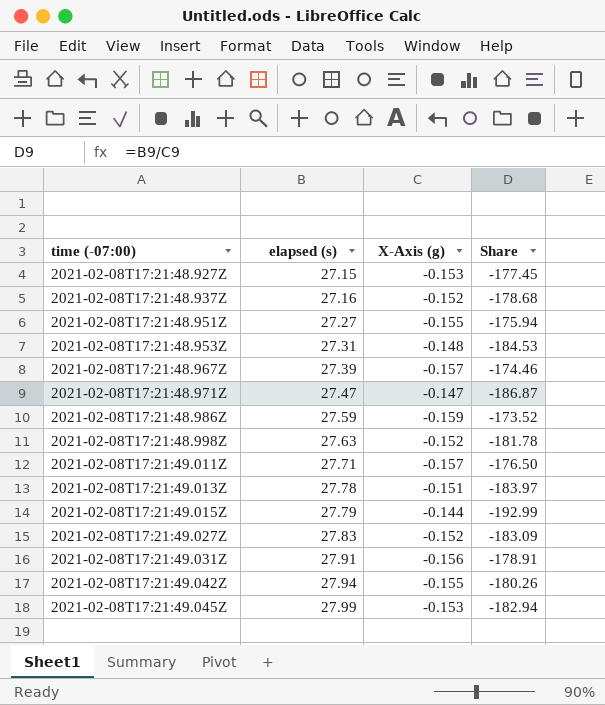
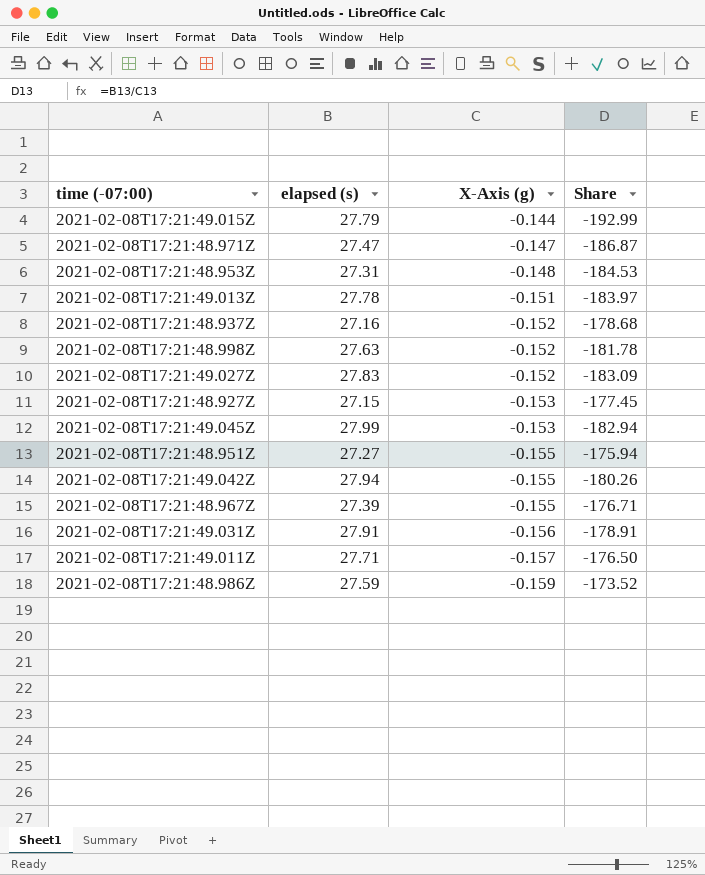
row order: time (-07:00) ascending -> X-Axis (g) descending
2021-02-08T17:21:48.967Z | X-Axis (g): -0.157 -> -0.155
2021-02-08T17:21:48.967Z | Share: -174.46 -> -176.71

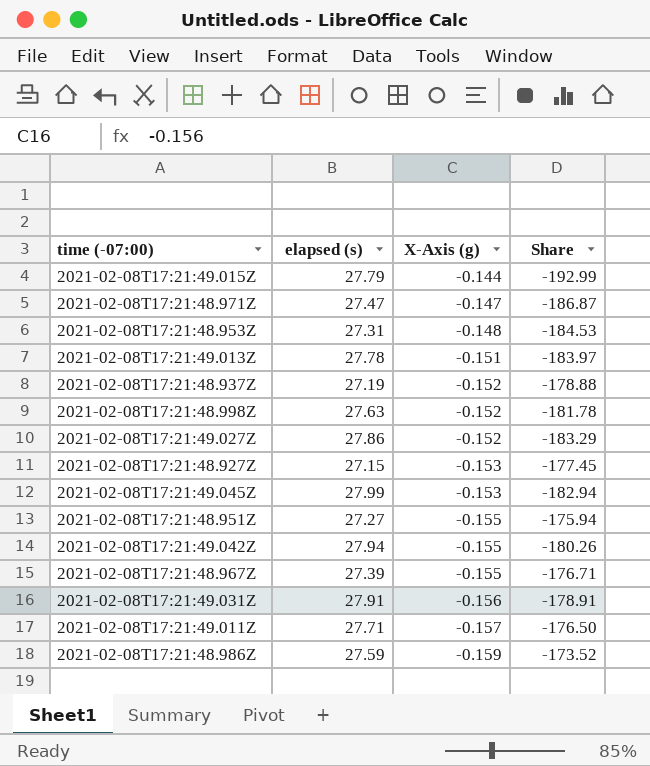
2021-02-08T17:21:48.937Z | elapsed (s): 27.16 -> 27.19
2021-02-08T17:21:48.937Z | Share: -178.68 -> -178.88
2021-02-08T17:21:49.027Z | elapsed (s): 27.83 -> 27.86
2021-02-08T17:21:49.027Z | Share: -183.09 -> -183.29

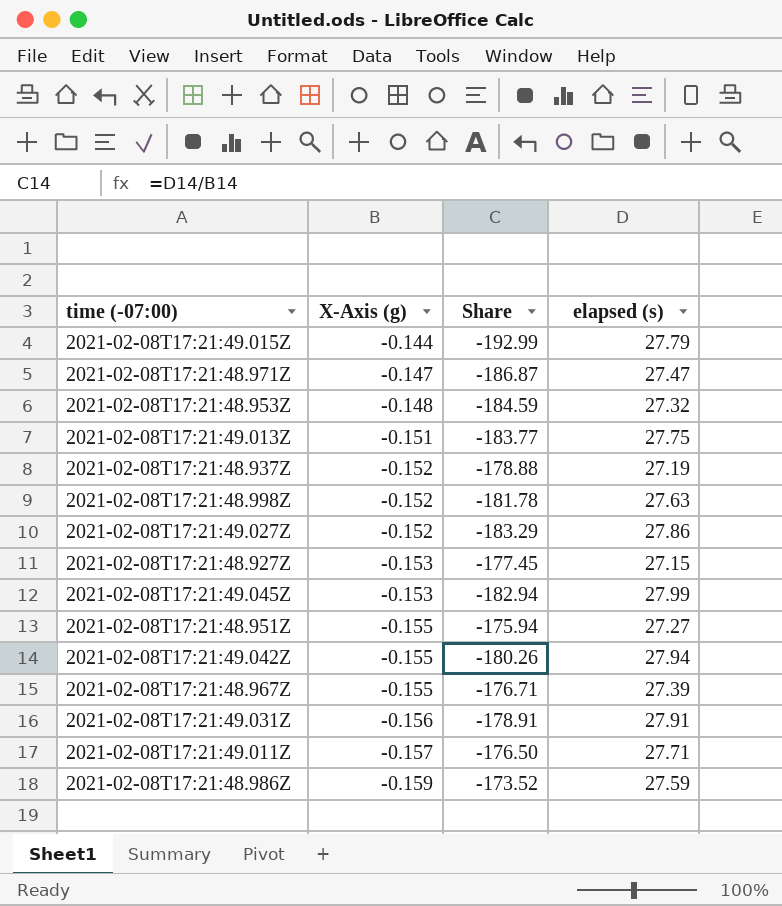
column elapsed (s) | position: 2 -> 4
2021-02-08T17:21:48.953Z | Share: -184.53 -> -184.59
2021-02-08T17:21:48.953Z | elapsed (s): 27.31 -> 27.32
2021-02-08T17:21:49.013Z | Share: -183.97 -> -183.77
2021-02-08T17:21:49.013Z | elapsed (s): 27.78 -> 27.75

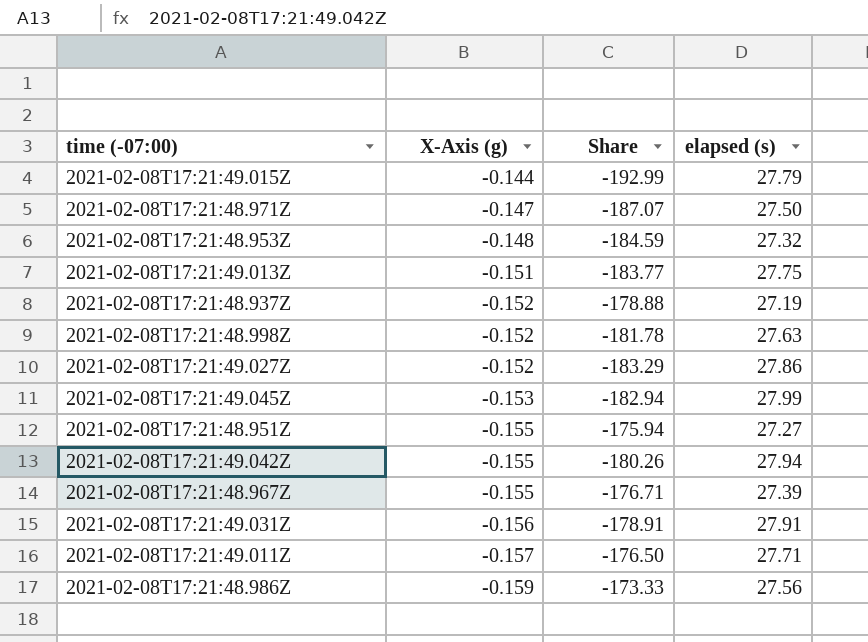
row 2021-02-08T17:21:48.927Z: -0.153 | -177.45 | 27.15 -> none
2021-02-08T17:21:48.971Z | Share: -186.87 -> -187.07
2021-02-08T17:21:48.971Z | elapsed (s): 27.47 -> 27.50
2021-02-08T17:21:48.986Z | Share: -173.52 -> -173.33
2021-02-08T17:21:48.986Z | elapsed (s): 27.59 -> 27.56

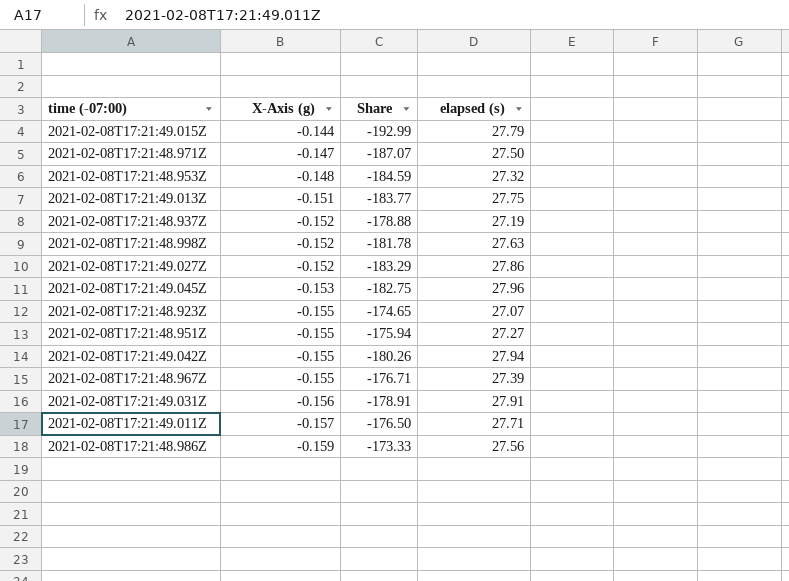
2021-02-08T17:21:49.045Z | Share: -182.94 -> -182.75
2021-02-08T17:21:49.045Z | elapsed (s): 27.99 -> 27.96
row 2021-02-08T17:21:48.923Z: none -> -0.155 | -174.65 | 27.07

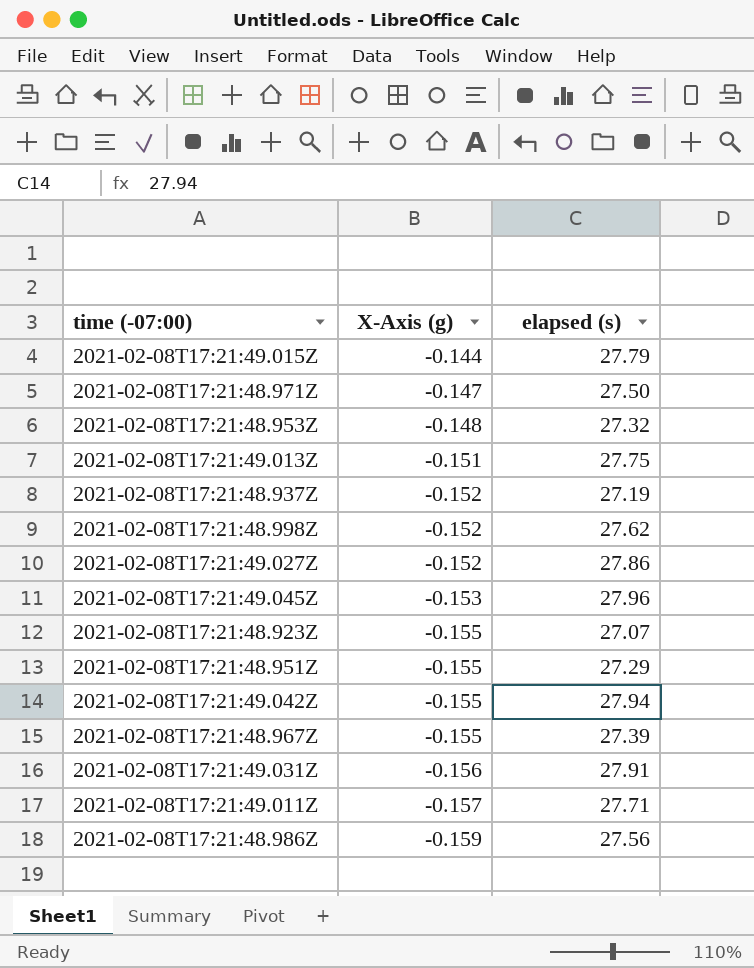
column Share | formula: [elapsed (s)] / [X-Axis (g)] -> none
2021-02-08T17:21:48.998Z | elapsed (s): 27.63 -> 27.62
2021-02-08T17:21:48.951Z | elapsed (s): 27.27 -> 27.29

